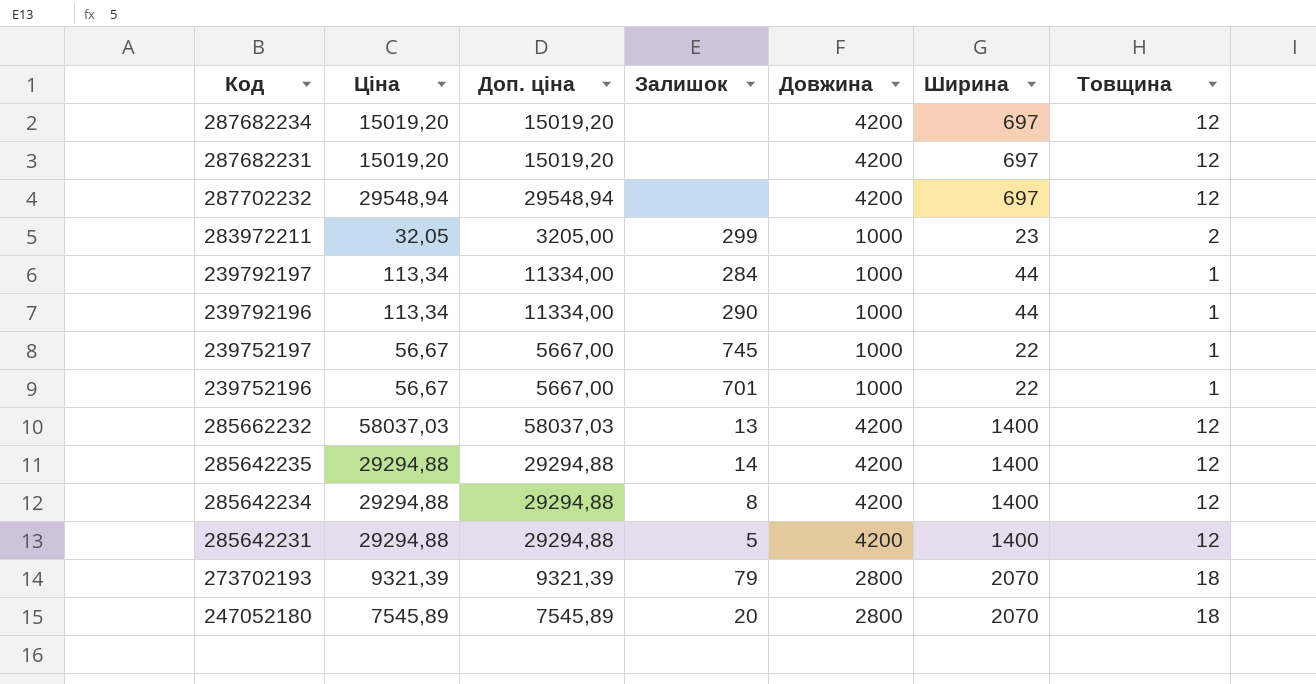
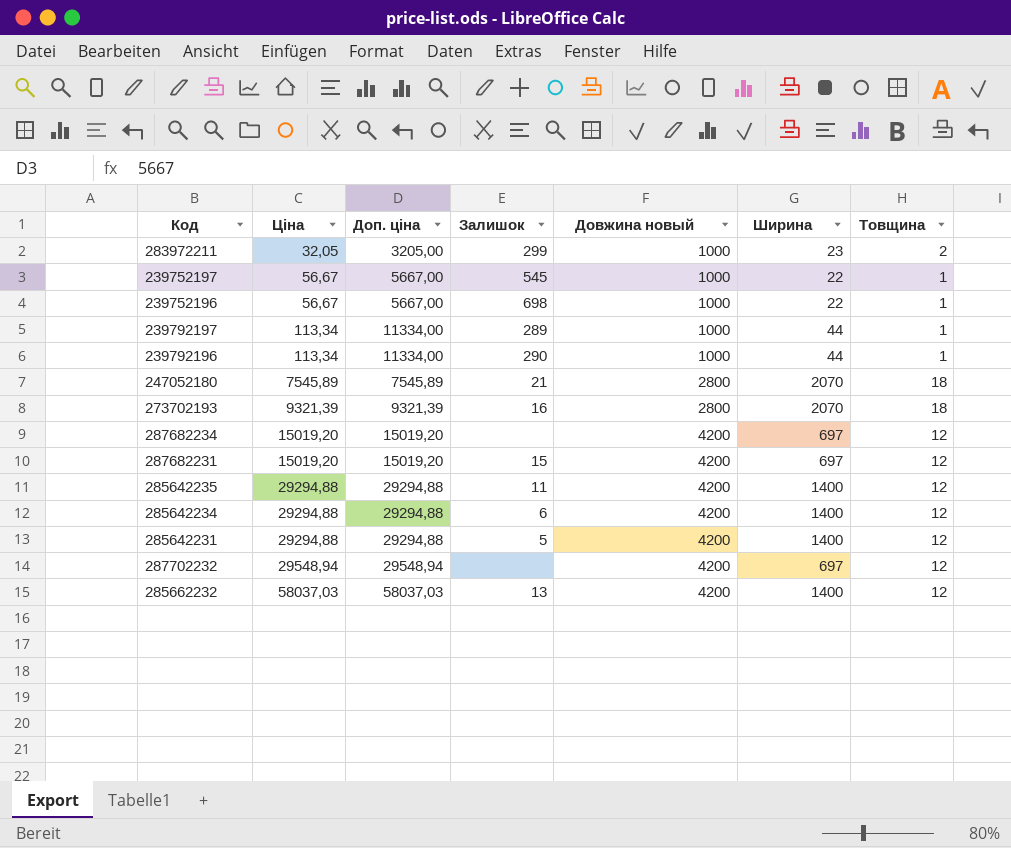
row order: none -> Ціна ascending
column name: Довжина -> Довжина новый
239752197 | Залишок: 745 -> 545
239752196 | Залишок: 701 -> 698
239792197 | Залишок: 284 -> 289
247052180 | Залишок: 20 -> 21
273702193 | Залишок: 79 -> 16
287682231 | Залишок: none -> 15
285642235 | Залишок: 14 -> 11
285642234 | Залишок: 8 -> 6

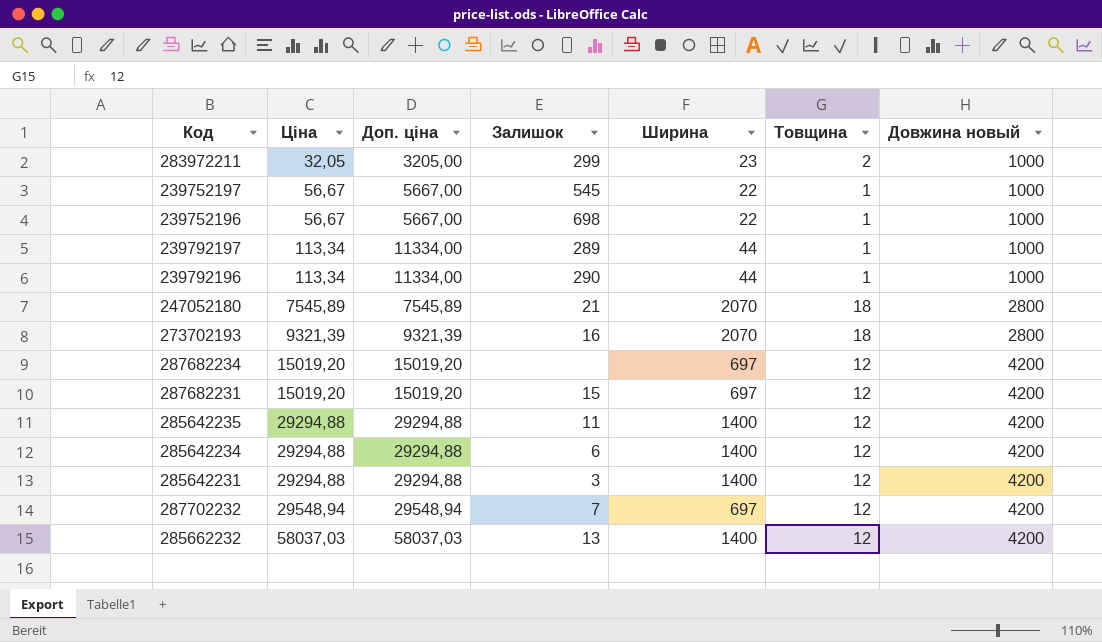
column Довжина новый | position: 5 -> 7
285642231 | Залишок: 5 -> 3
287702232 | Залишок: none -> 7

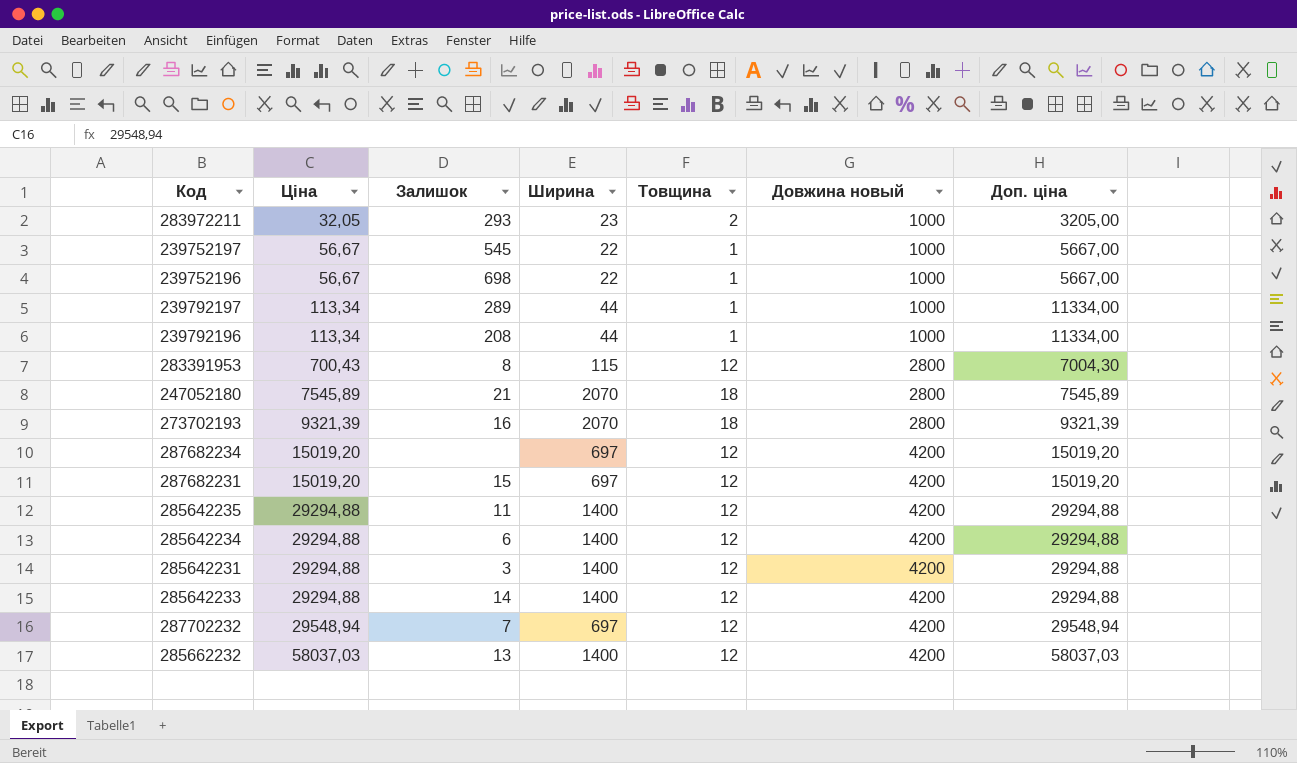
column Доп. ціна | position: 3 -> 7
283972211 | Залишок: 299 -> 293
239792196 | Залишок: 290 -> 208
row 283391953: none -> 700,43 | 8 | 115 | 12 | 2800 | 7004,30
row 285642233: none -> 29294,88 | 14 | 1400 | 12 | 4200 | 29294,88

